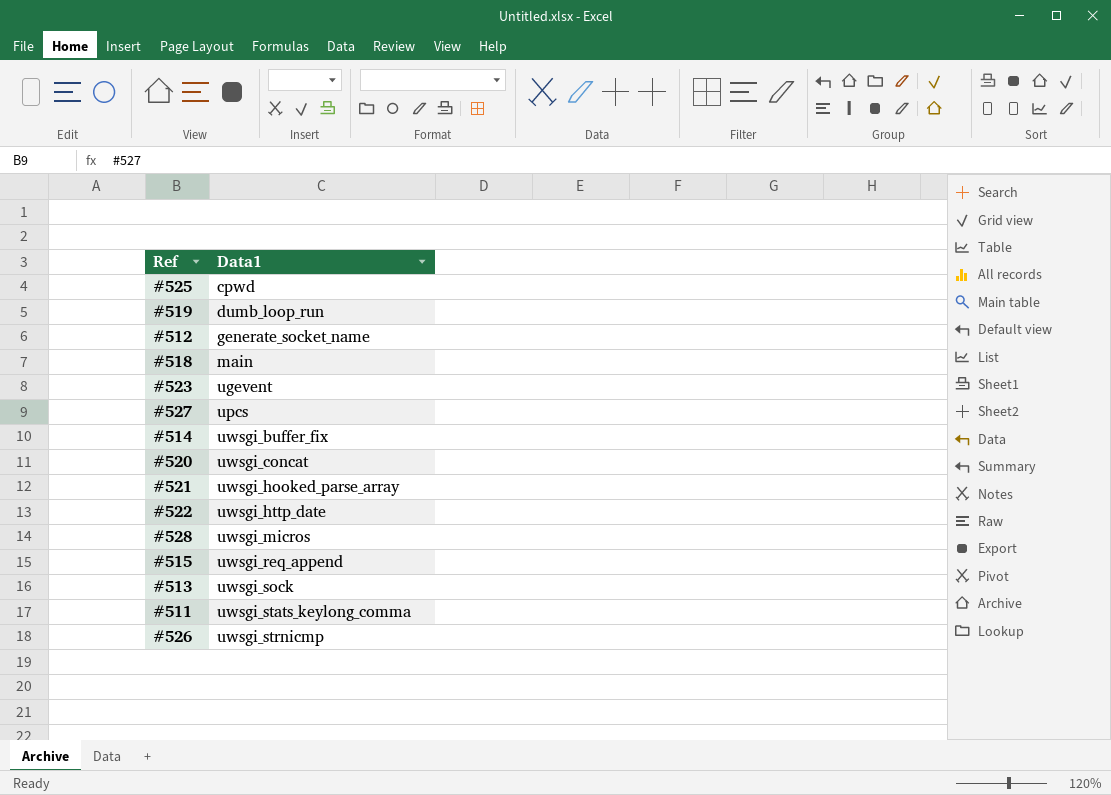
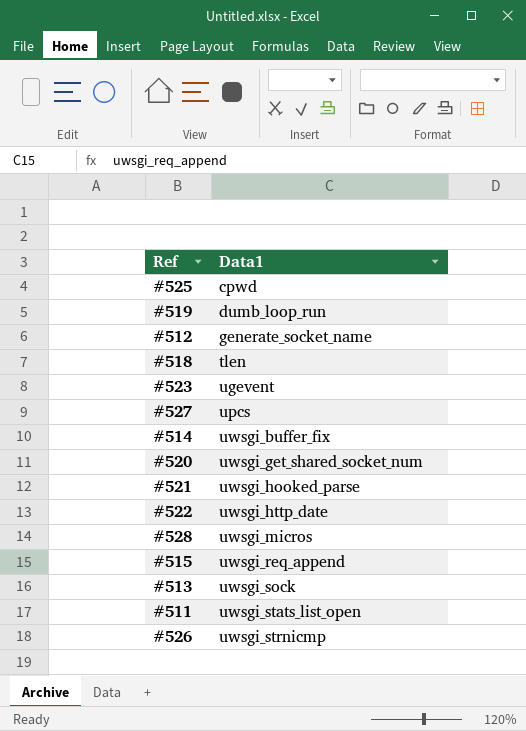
#518 | Data1: main -> tlen
#520 | Data1: uwsgi_concat -> uwsgi_get_shared_socket_num
#521 | Data1: uwsgi_hooked_parse_array -> uwsgi_hooked_parse
#511 | Data1: uwsgi_stats_keylong_comma -> uwsgi_stats_list_open

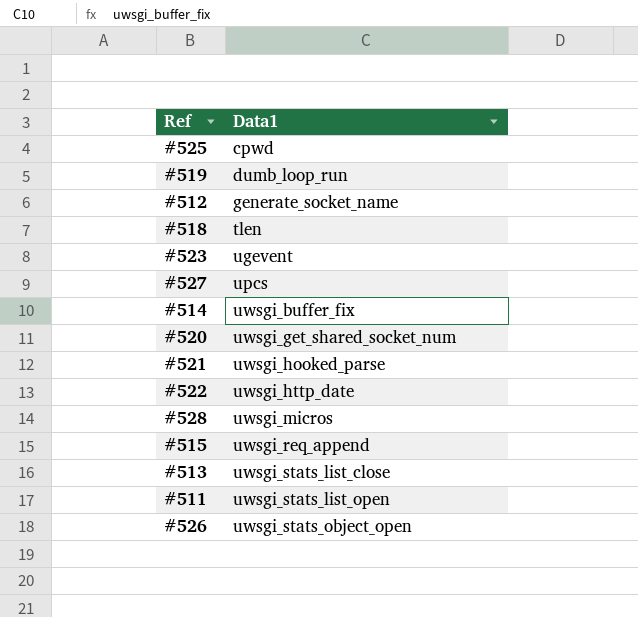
#513 | Data1: uwsgi_sock -> uwsgi_stats_list_close
#526 | Data1: uwsgi_strnicmp -> uwsgi_stats_object_open

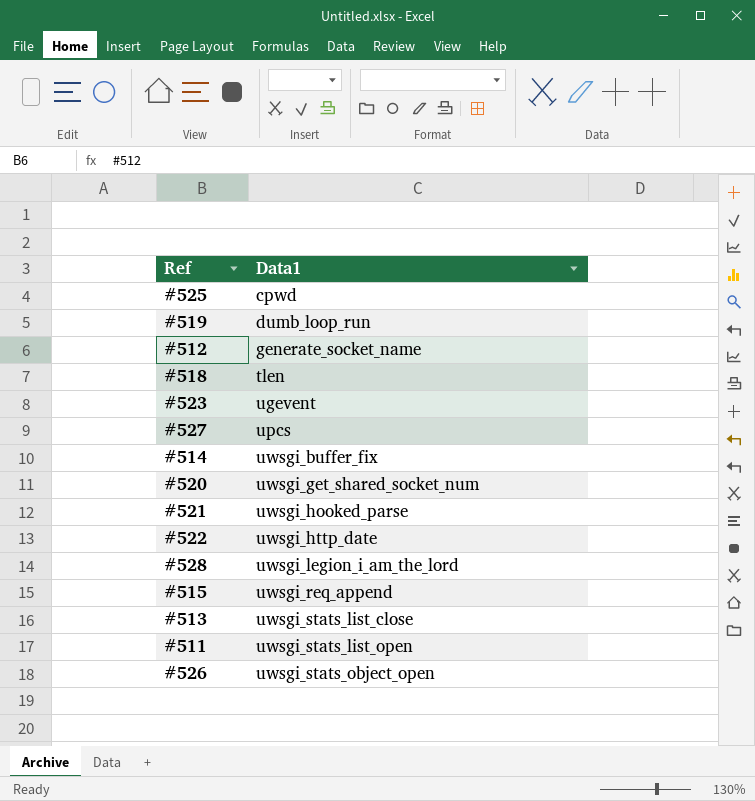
#528 | Data1: uwsgi_micros -> uwsgi_legion_i_am_the_lord

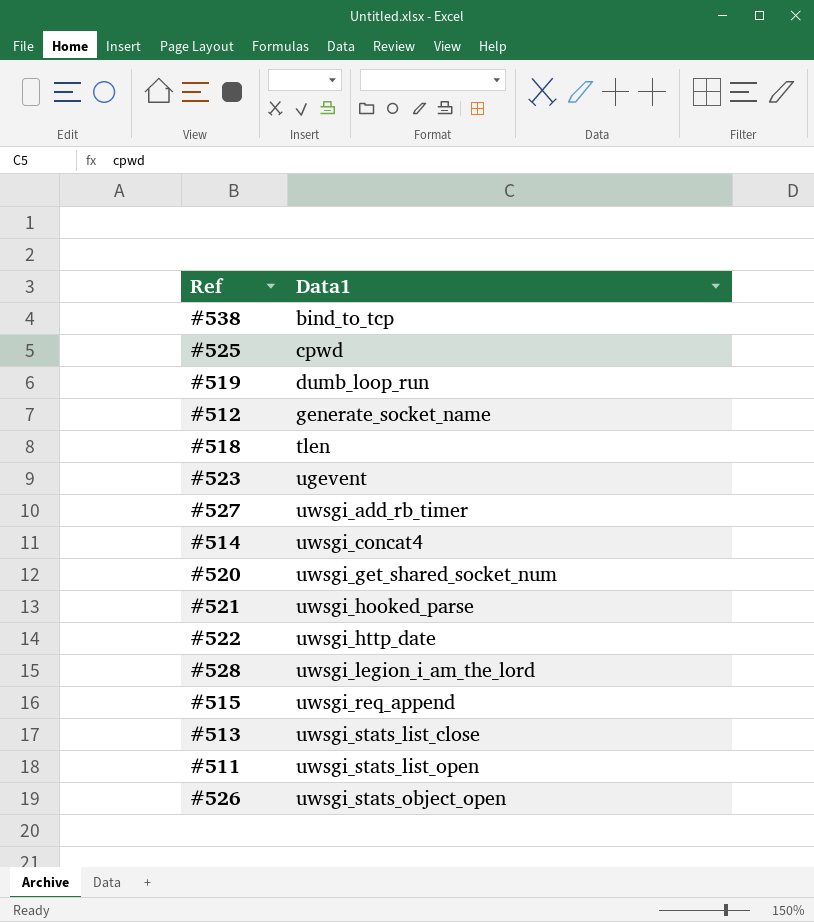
row #538: none -> bind_to_tcp
#527 | Data1: upcs -> uwsgi_add_rb_timer
#514 | Data1: uwsgi_buffer_fix -> uwsgi_concat4

